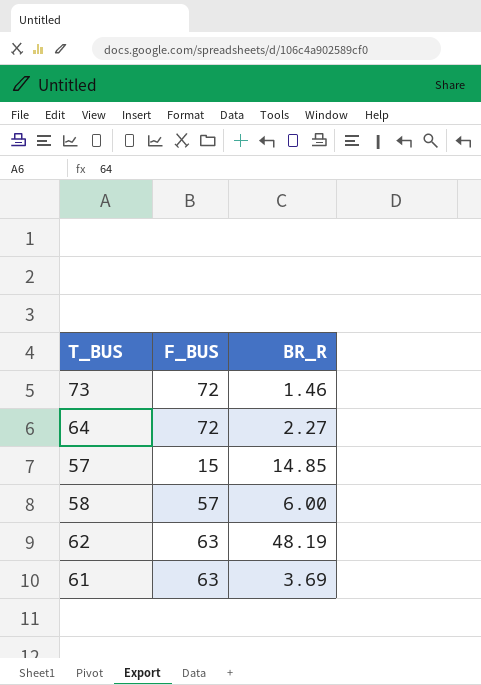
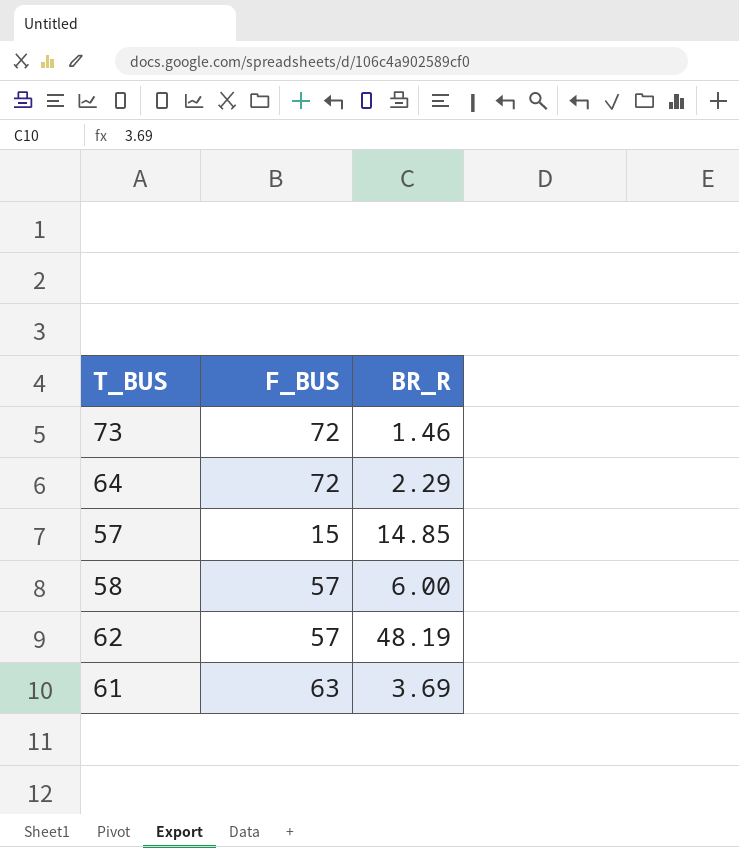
64 | BR_R: 2.27 -> 2.29
62 | F_BUS: 63 -> 57

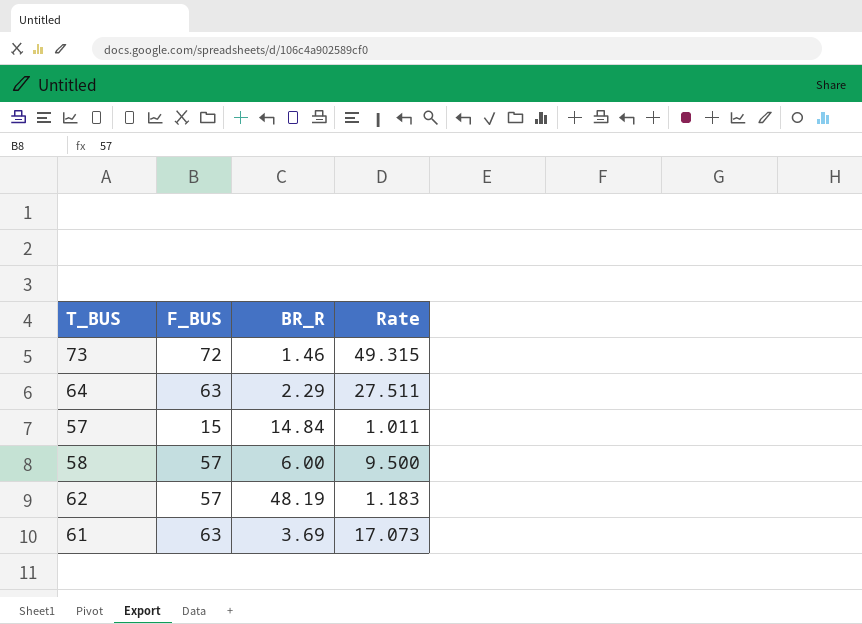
column Rate | formula: none -> [F_BUS] / [BR_R]
64 | F_BUS: 72 -> 63
57 | BR_R: 14.85 -> 14.84

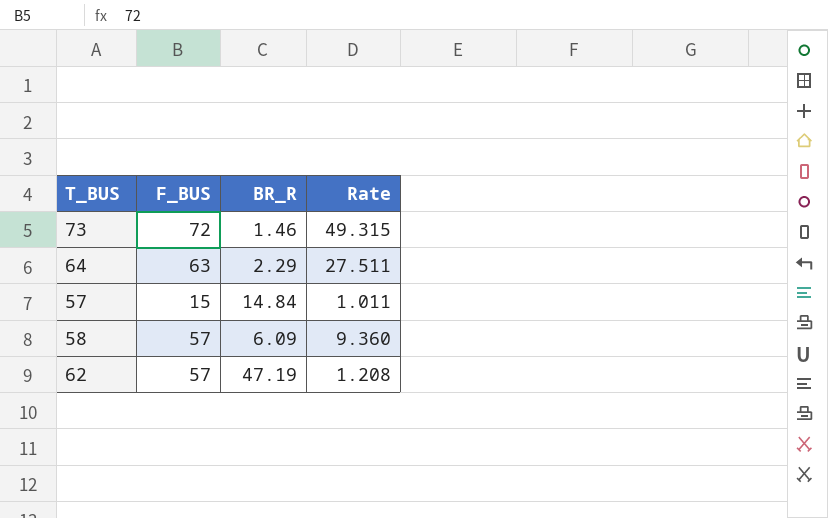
row 61: 63 | 3.69 | 17.073 -> none
58 | BR_R: 6.00 -> 6.09
58 | Rate: 9.500 -> 9.360
62 | BR_R: 48.19 -> 47.19
62 | Rate: 1.183 -> 1.208

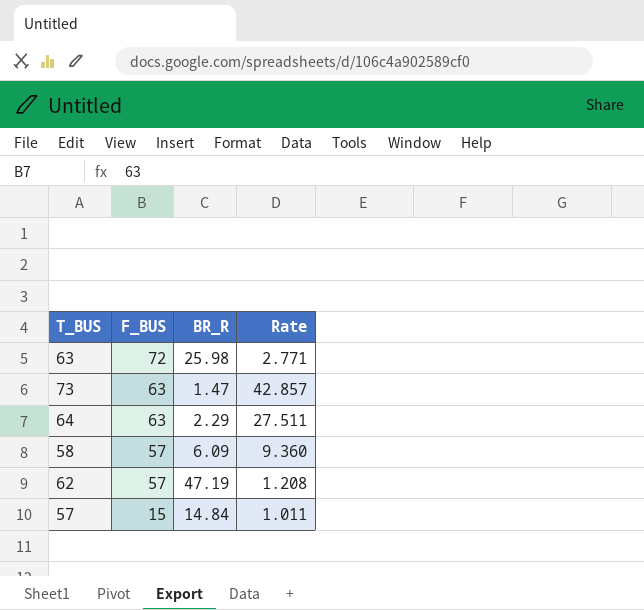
row order: none -> F_BUS descending
row 63: none -> 72 | 25.98 | 2.771
73 | F_BUS: 72 -> 63
73 | BR_R: 1.46 -> 1.47
73 | Rate: 49.315 -> 42.857

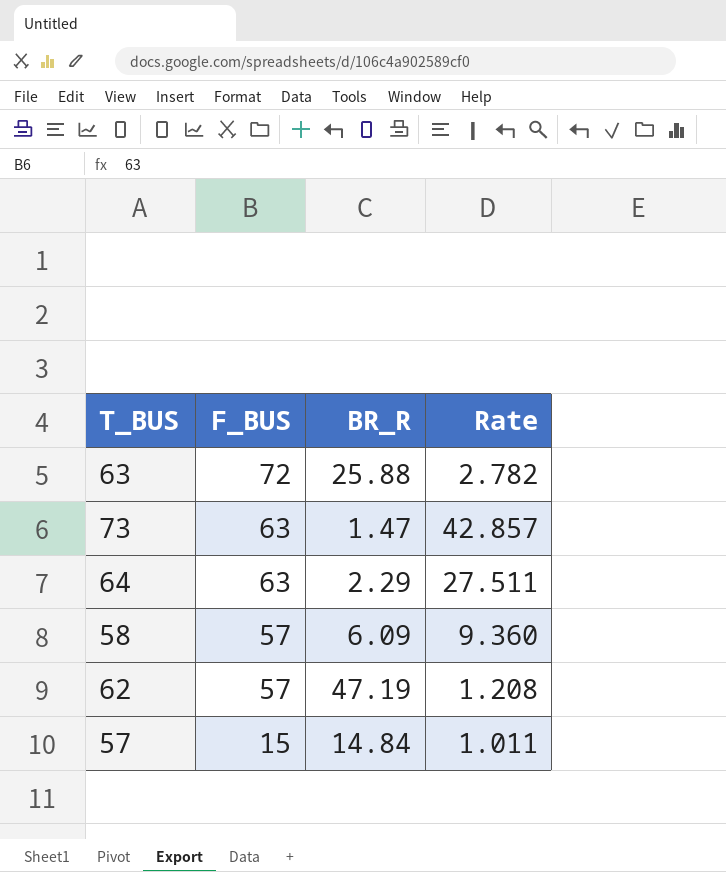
63 | BR_R: 25.98 -> 25.88
63 | Rate: 2.771 -> 2.782

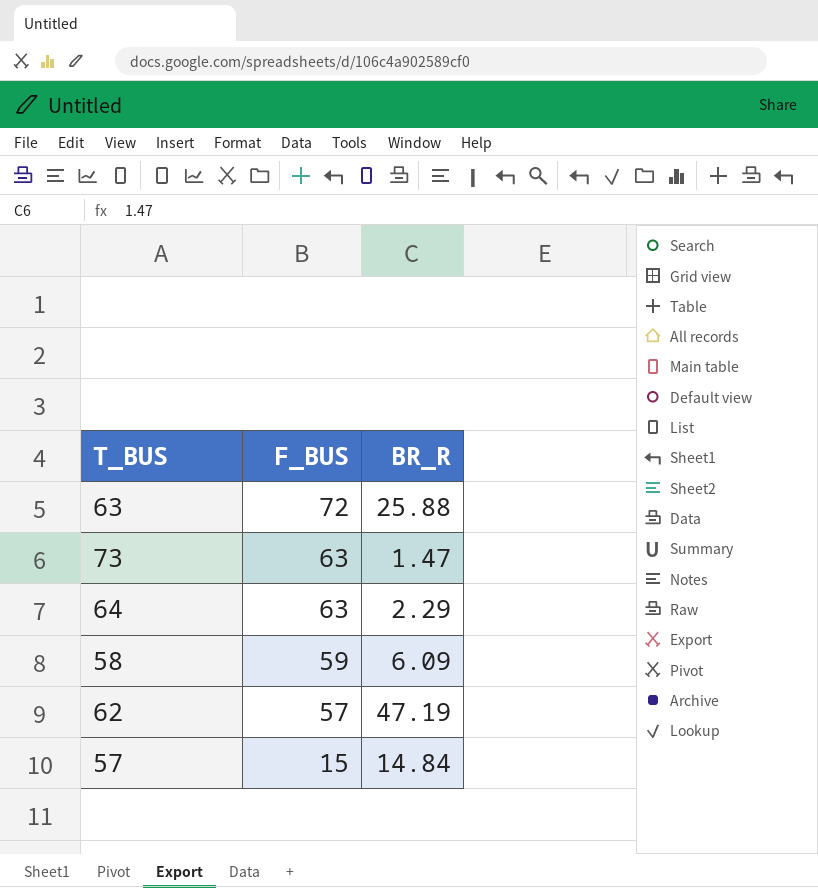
column Rate | formula: [F_BUS] / [BR_R] -> none
58 | F_BUS: 57 -> 59

